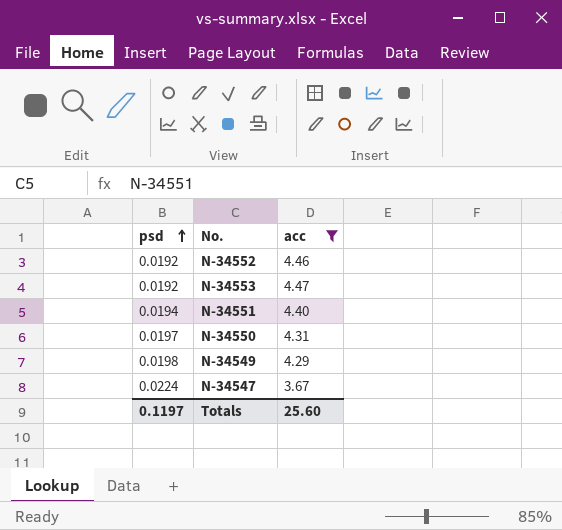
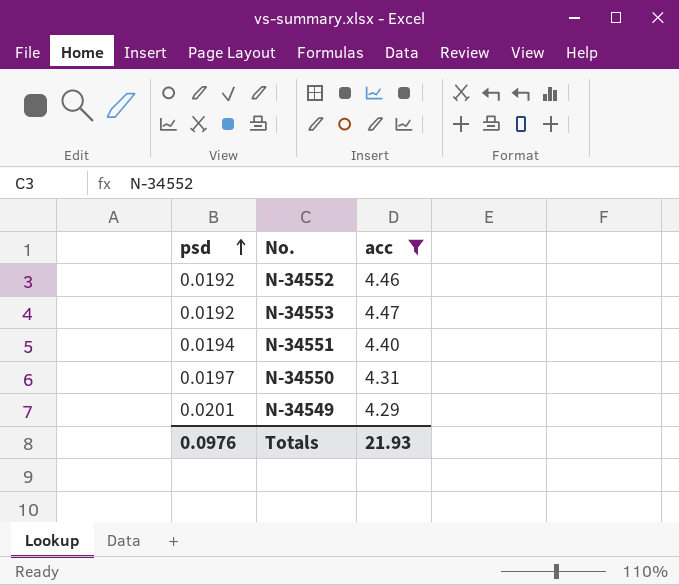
row N-34547: 0.0224 | 3.67 -> none
N-34549 | psd: 0.0198 -> 0.0201
Totals | psd: 0.1197 -> 0.0976
Totals | acc: 25.60 -> 21.93

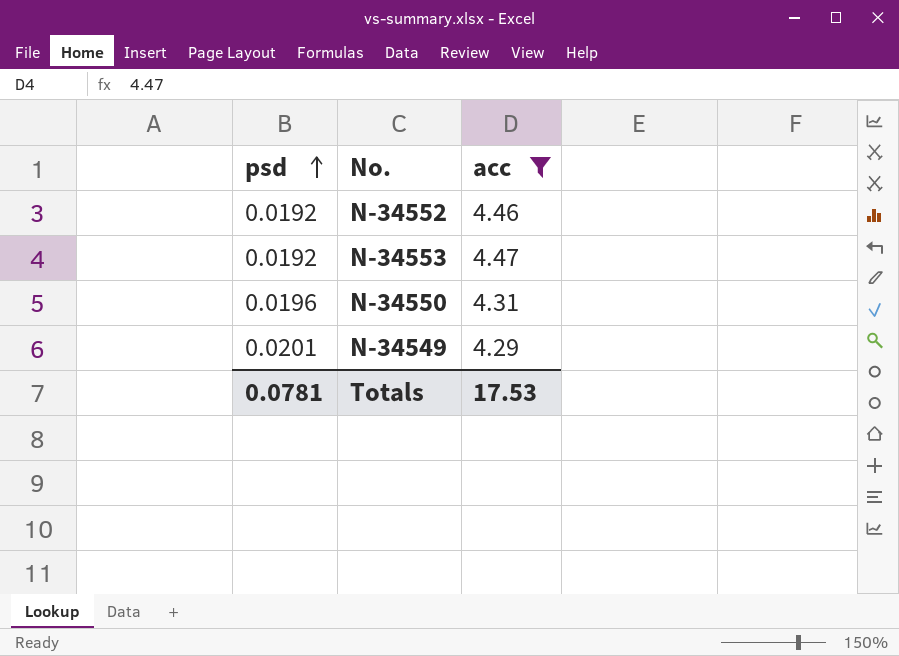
row N-34551: 0.0194 | 4.40 -> none
N-34550 | psd: 0.0197 -> 0.0196
Totals | psd: 0.0976 -> 0.0781
Totals | acc: 21.93 -> 17.53

